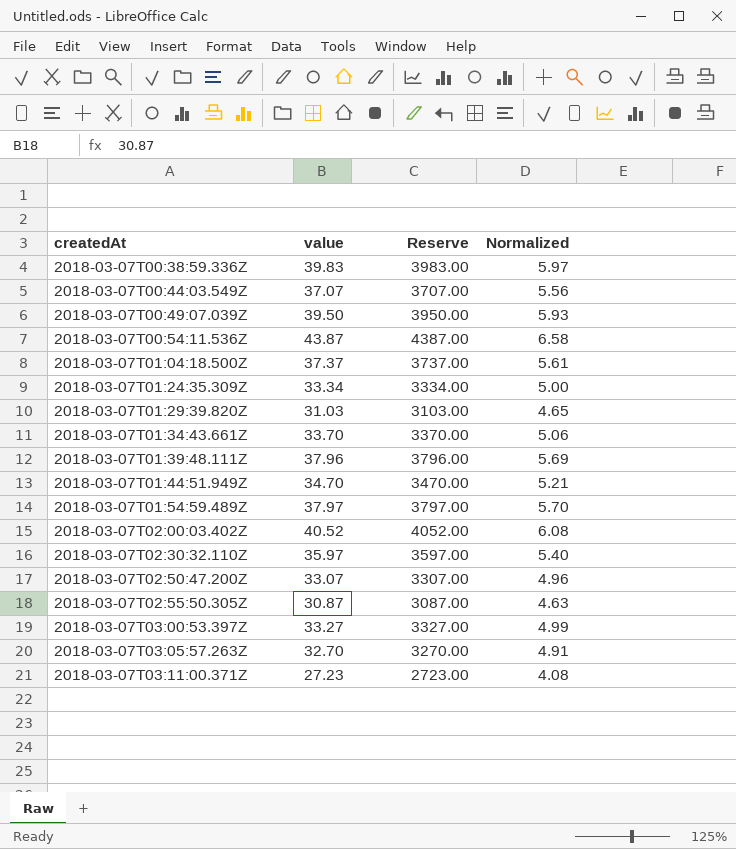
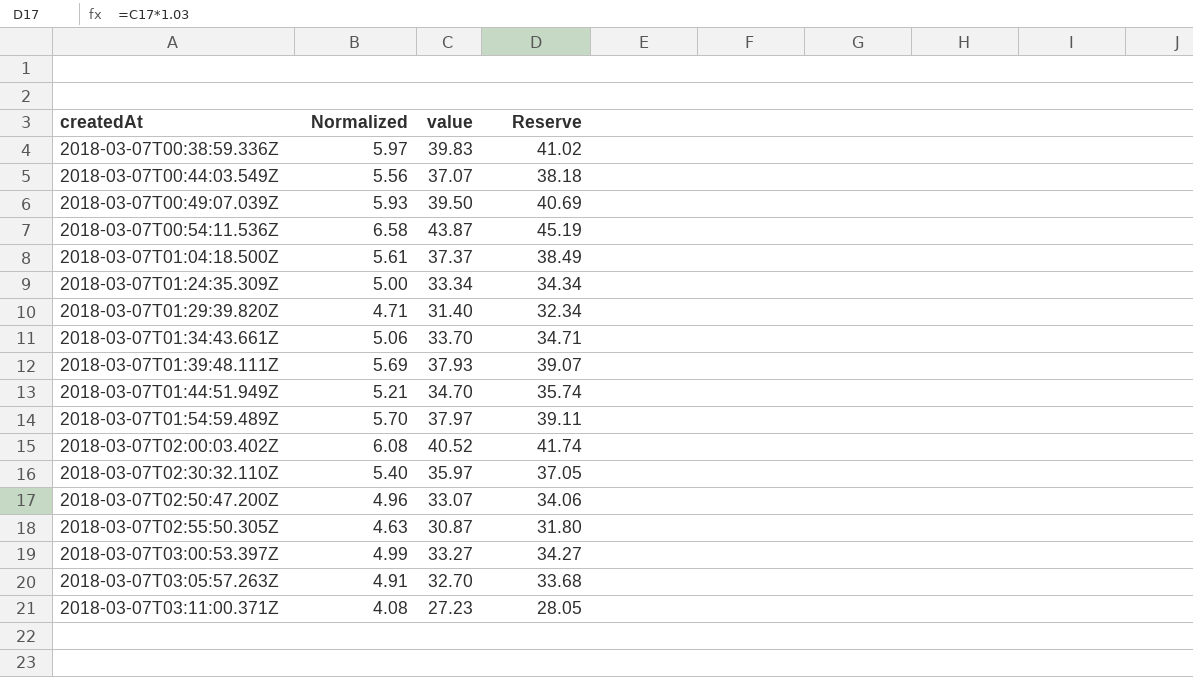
column Normalized | position: 4 -> 2
column Reserve | formula: [value] * 100 -> [value] * 1.03
2018-03-07T01:29:39.820Z | Normalized: 4.65 -> 4.71
2018-03-07T01:29:39.820Z | value: 31.03 -> 31.40
2018-03-07T01:39:48.111Z | value: 37.96 -> 37.93

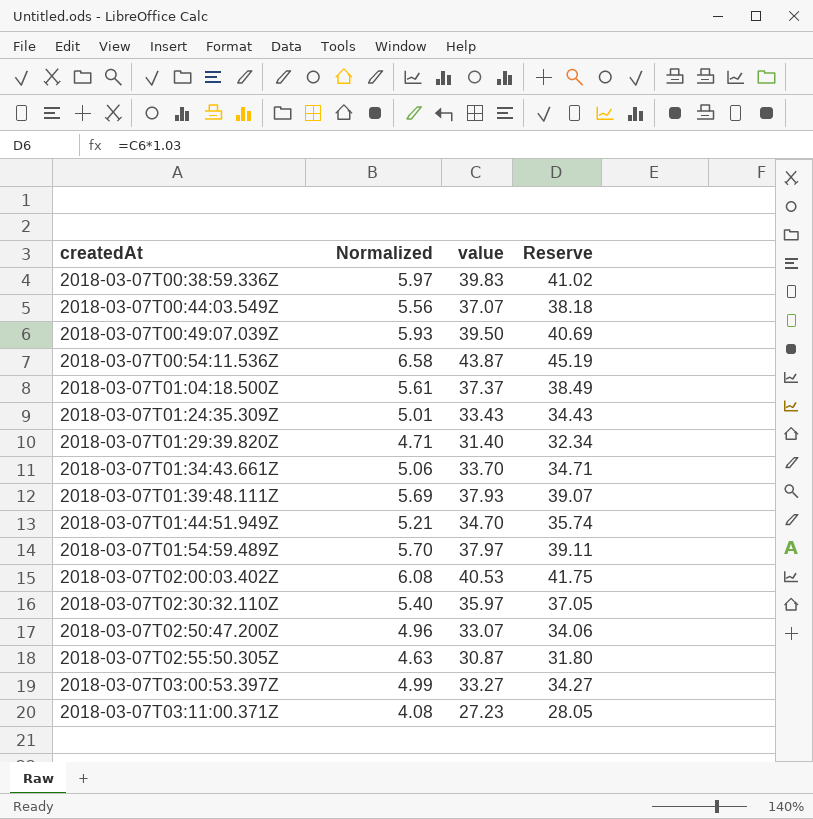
row 2018-03-07T03:05:57.263Z: 4.91 | 32.70 | 33.68 -> none
2018-03-07T01:24:35.309Z | Normalized: 5.00 -> 5.01
2018-03-07T01:24:35.309Z | value: 33.34 -> 33.43
2018-03-07T01:24:35.309Z | Reserve: 34.34 -> 34.43
2018-03-07T02:00:03.402Z | value: 40.52 -> 40.53
2018-03-07T02:00:03.402Z | Reserve: 41.74 -> 41.75

